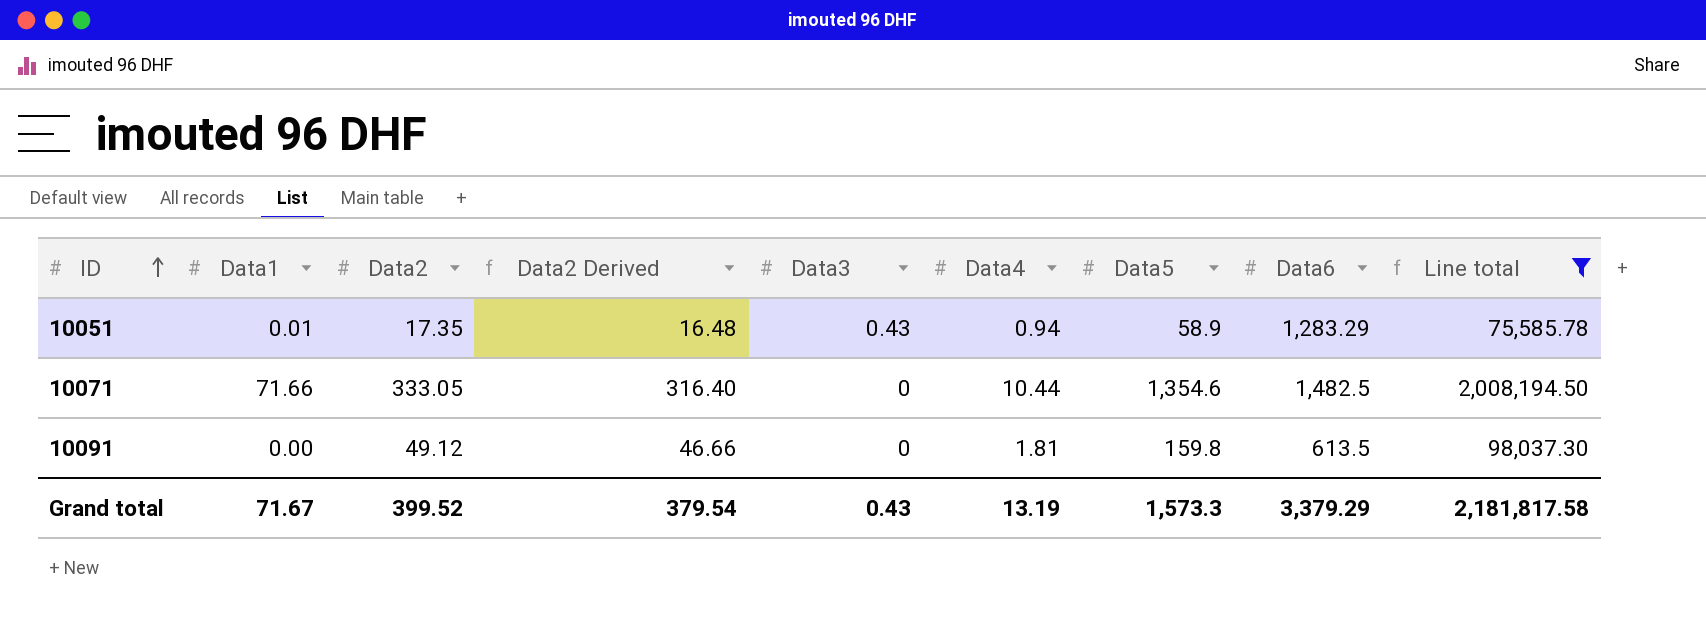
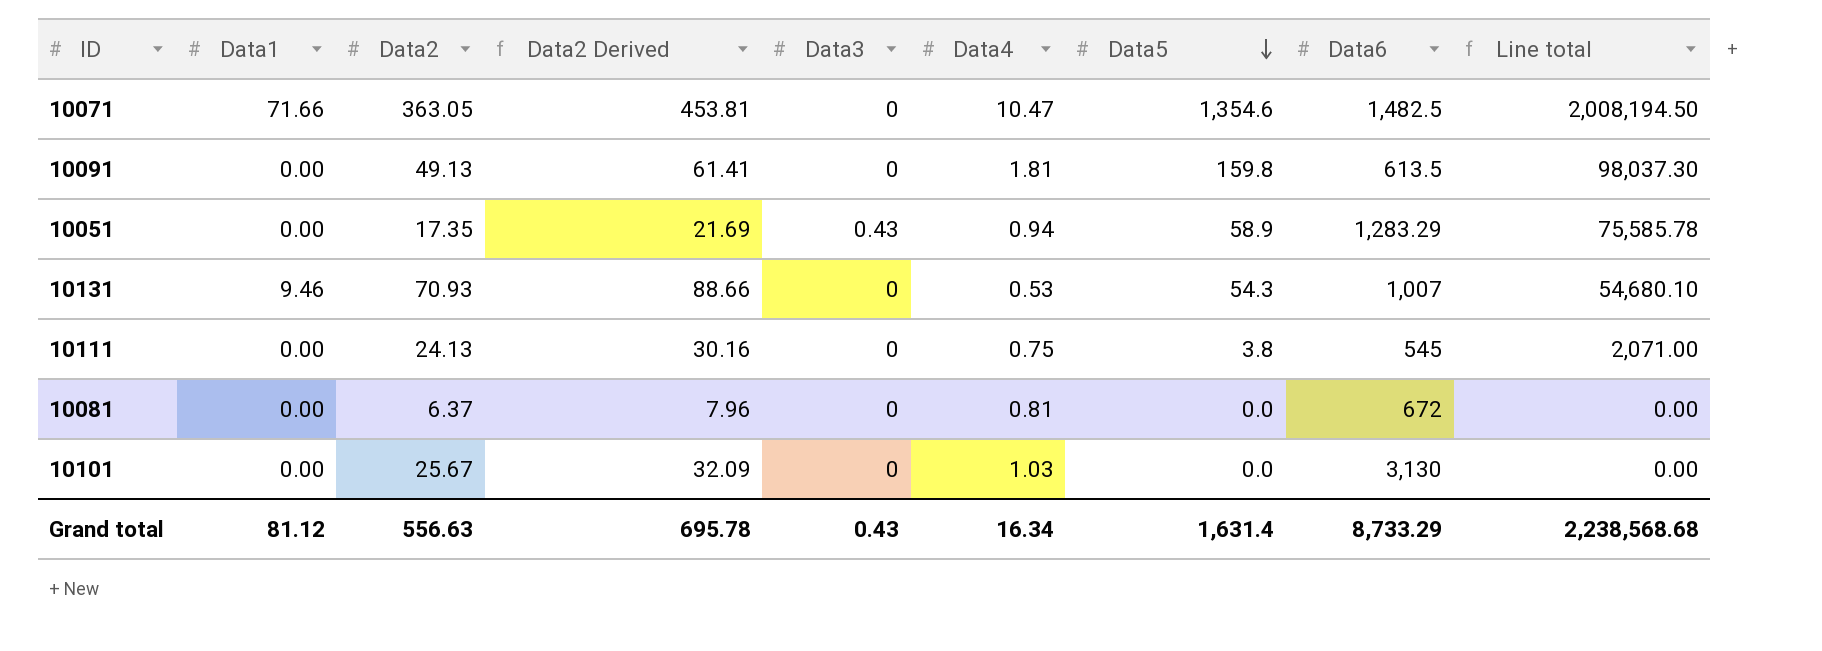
filter: Line total >= 75,585.78 -> none
row order: ID ascending -> Data5 descending
column Data2 Derived | formula: [Data2] * 0.95 -> [Data2] * 1.25
10071 | Data2: 333.05 -> 363.05
10071 | Data4: 10.44 -> 10.47
10091 | Data2: 49.12 -> 49.13
10051 | Data1: 0.01 -> 0.00
Grand total | Data1: 71.67 -> 81.12
Grand total | Data2: 399.52 -> 556.63
Grand total | Data2 Derived: 379.54 -> 695.78
Grand total | Data4: 13.19 -> 16.34
Grand total | Data5: 1,573.3 -> 1,631.4
Grand total | Data6: 3,379.29 -> 8,733.29
Grand total | Line total: 2,181,817.58 -> 2,238,568.68

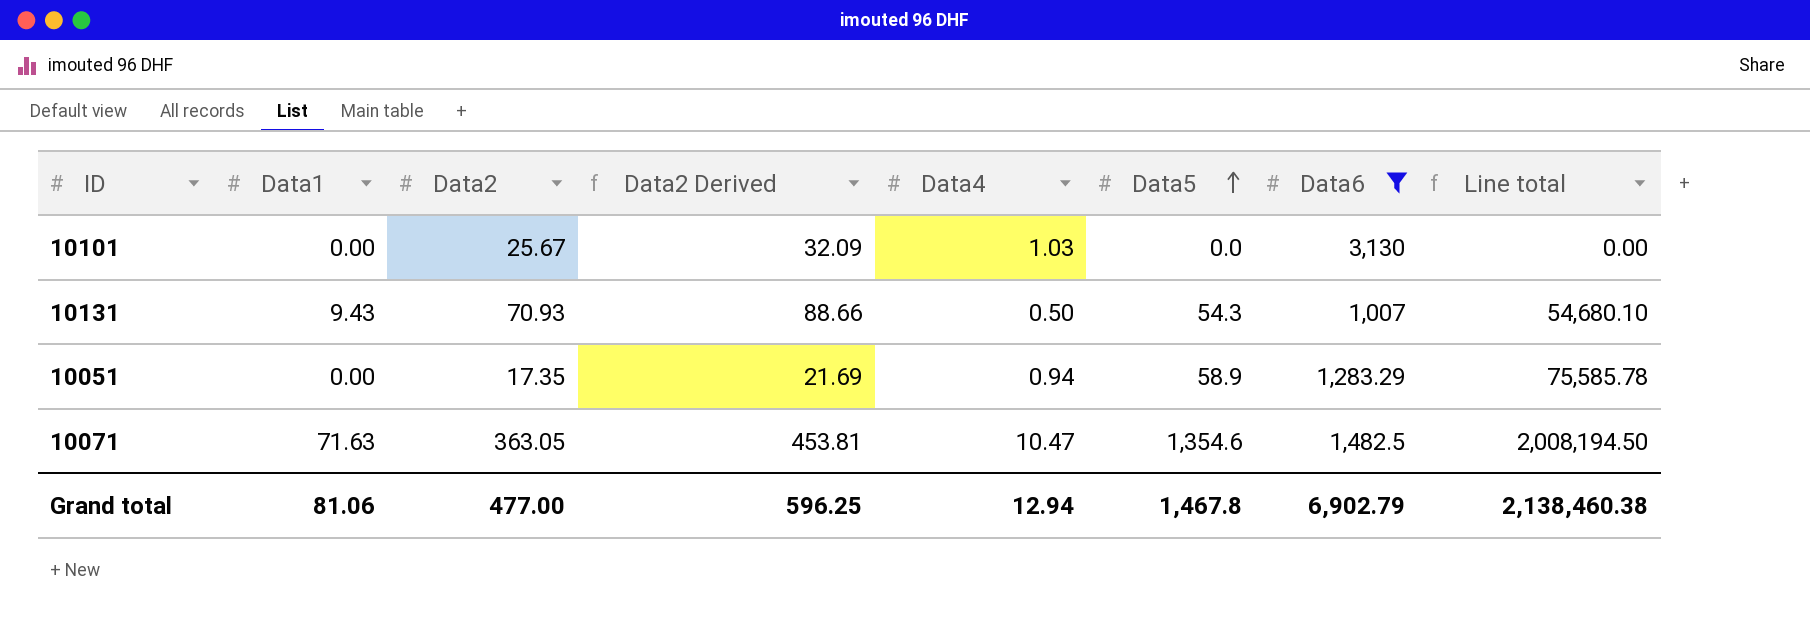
filter: none -> Data6 >= 1,007
row order: Data5 descending -> Data5 ascending
column Data3 | position: 5 -> none
10131 | Data1: 9.46 -> 9.43
10131 | Data4: 0.53 -> 0.50
10071 | Data1: 71.66 -> 71.63
Grand total | Data1: 81.12 -> 81.06
Grand total | Data2: 556.63 -> 477.00
Grand total | Data2 Derived: 695.78 -> 596.25
Grand total | Data4: 16.34 -> 12.94
Grand total | Data5: 1,631.4 -> 1,467.8
Grand total | Data6: 8,733.29 -> 6,902.79
Grand total | Line total: 2,238,568.68 -> 2,138,460.38

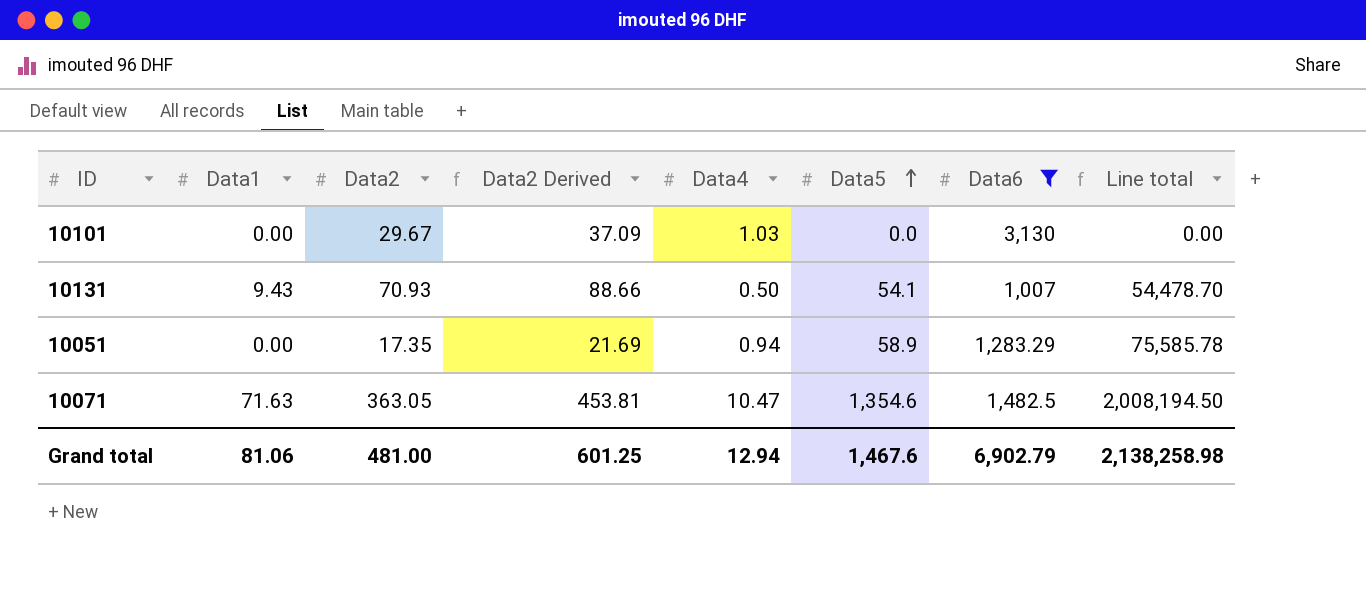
10101 | Data2: 25.67 -> 29.67
10101 | Data2 Derived: 32.09 -> 37.09
10131 | Data5: 54.3 -> 54.1
10131 | Line total: 54,680.10 -> 54,478.70
Grand total | Data2: 477.00 -> 481.00
Grand total | Data2 Derived: 596.25 -> 601.25
Grand total | Data5: 1,467.8 -> 1,467.6
Grand total | Line total: 2,138,460.38 -> 2,138,258.98

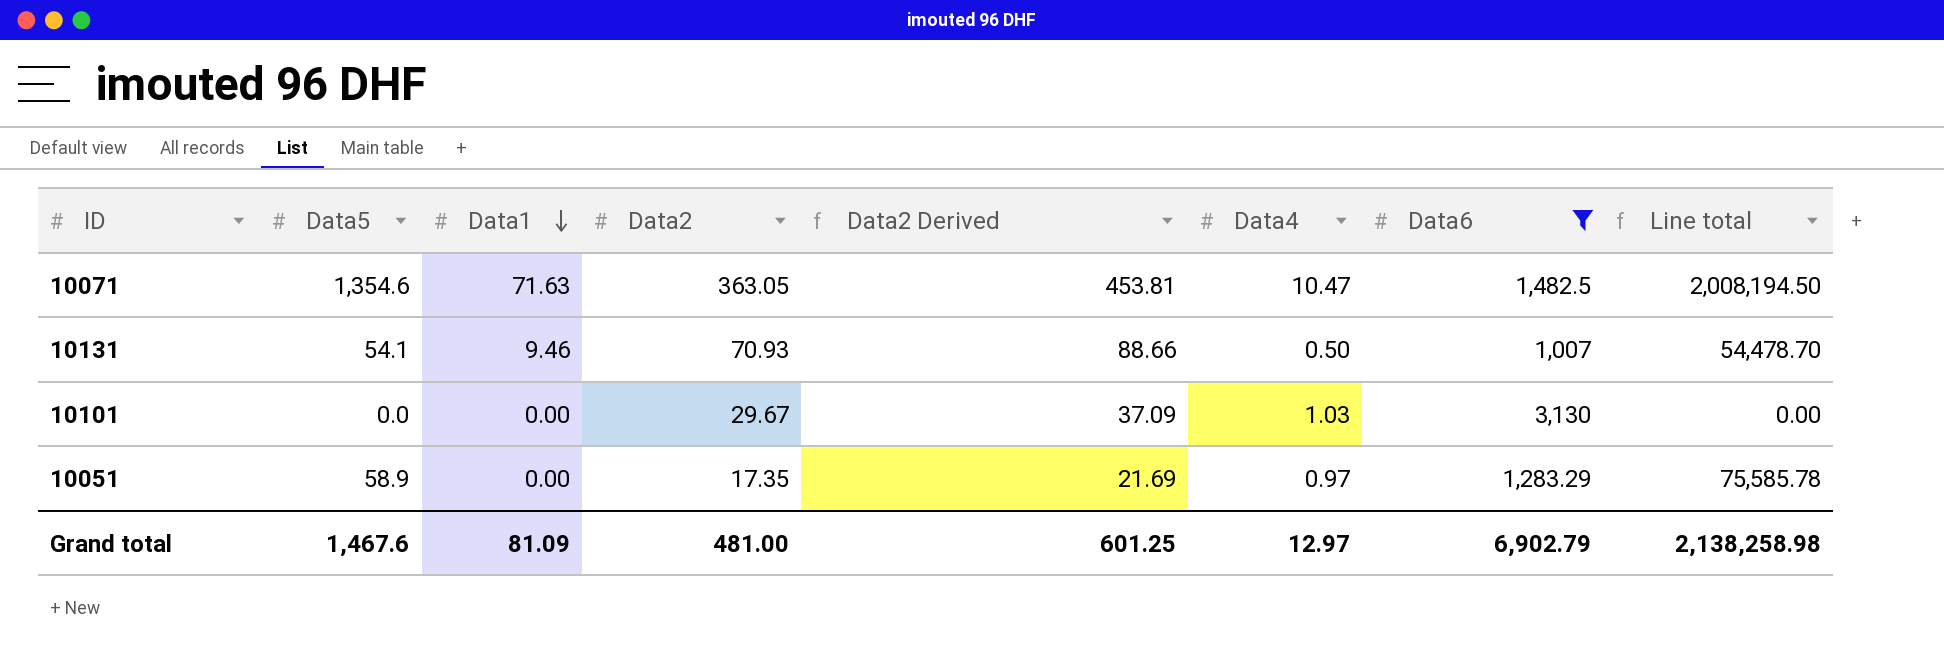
row order: Data5 ascending -> Data1 descending
column Data5 | position: 6 -> 2
10131 | Data1: 9.43 -> 9.46
10051 | Data4: 0.94 -> 0.97
Grand total | Data1: 81.06 -> 81.09
Grand total | Data4: 12.94 -> 12.97

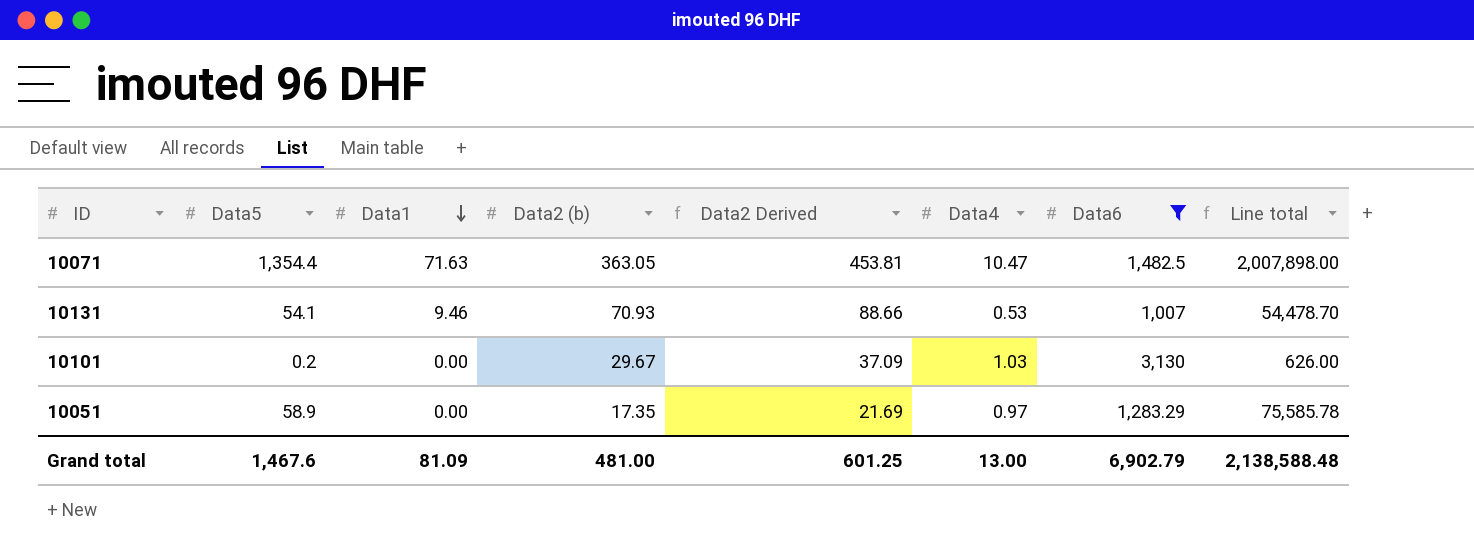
column name: Data2 -> Data2 (b)
10071 | Data5: 1,354.6 -> 1,354.4
10071 | Line total: 2,008,194.50 -> 2,007,898.00
10131 | Data4: 0.50 -> 0.53
10101 | Data5: 0.0 -> 0.2
10101 | Line total: 0.00 -> 626.00
Grand total | Data4: 12.97 -> 13.00
Grand total | Line total: 2,138,258.98 -> 2,138,588.48

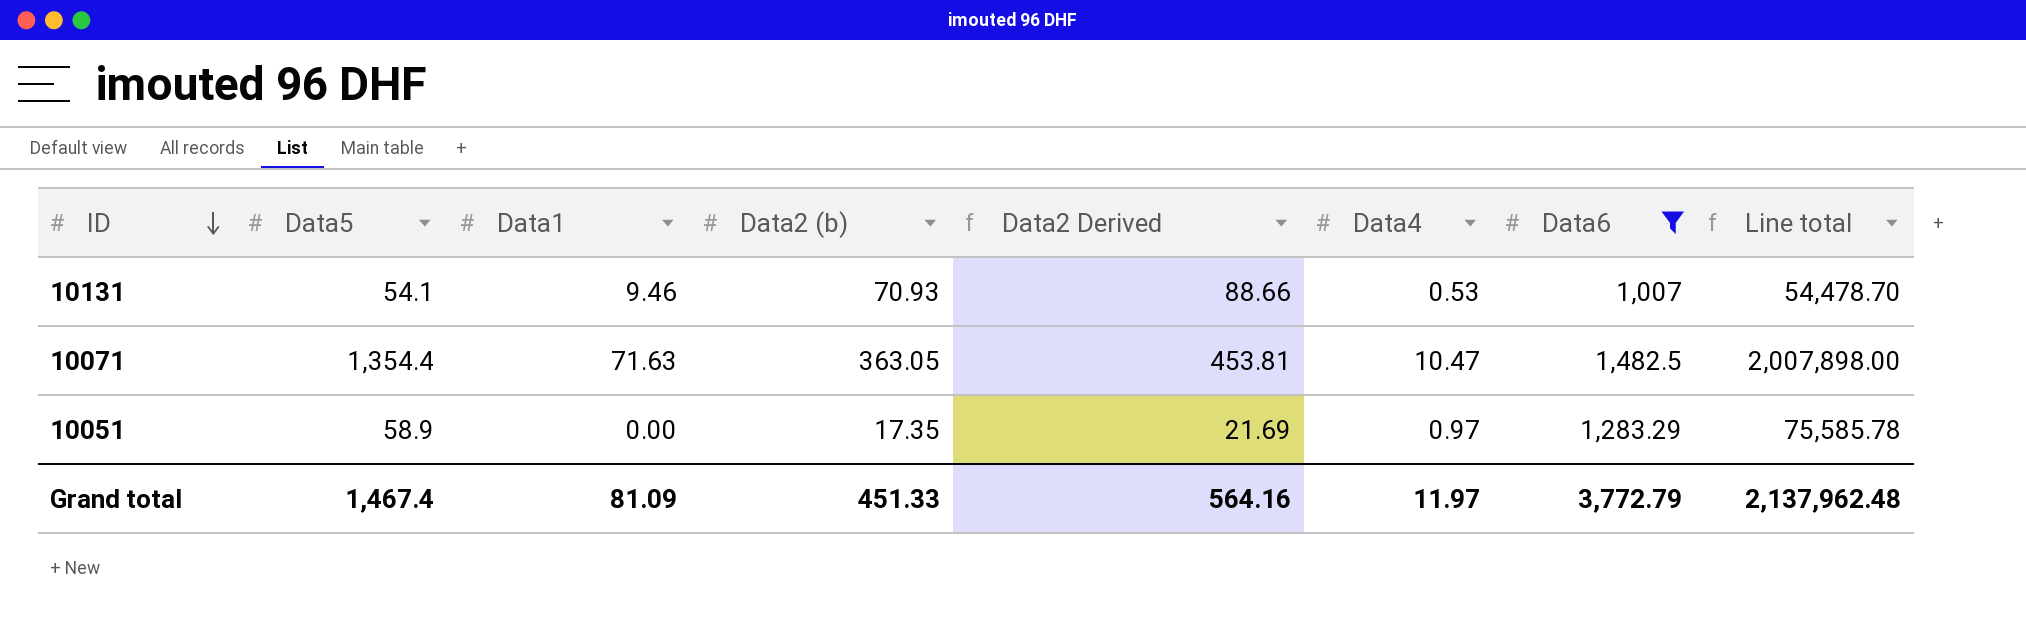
row order: Data1 descending -> ID descending
row 10101: 0.2 | 0.00 | 29.67 | 37.09 | 1.03 | 3,130 | 626.00 -> none
Grand total | Data5: 1,467.6 -> 1,467.4
Grand total | Data2 (b): 481.00 -> 451.33
Grand total | Data2 Derived: 601.25 -> 564.16
Grand total | Data4: 13.00 -> 11.97
Grand total | Data6: 6,902.79 -> 3,772.79
Grand total | Line total: 2,138,588.48 -> 2,137,962.48

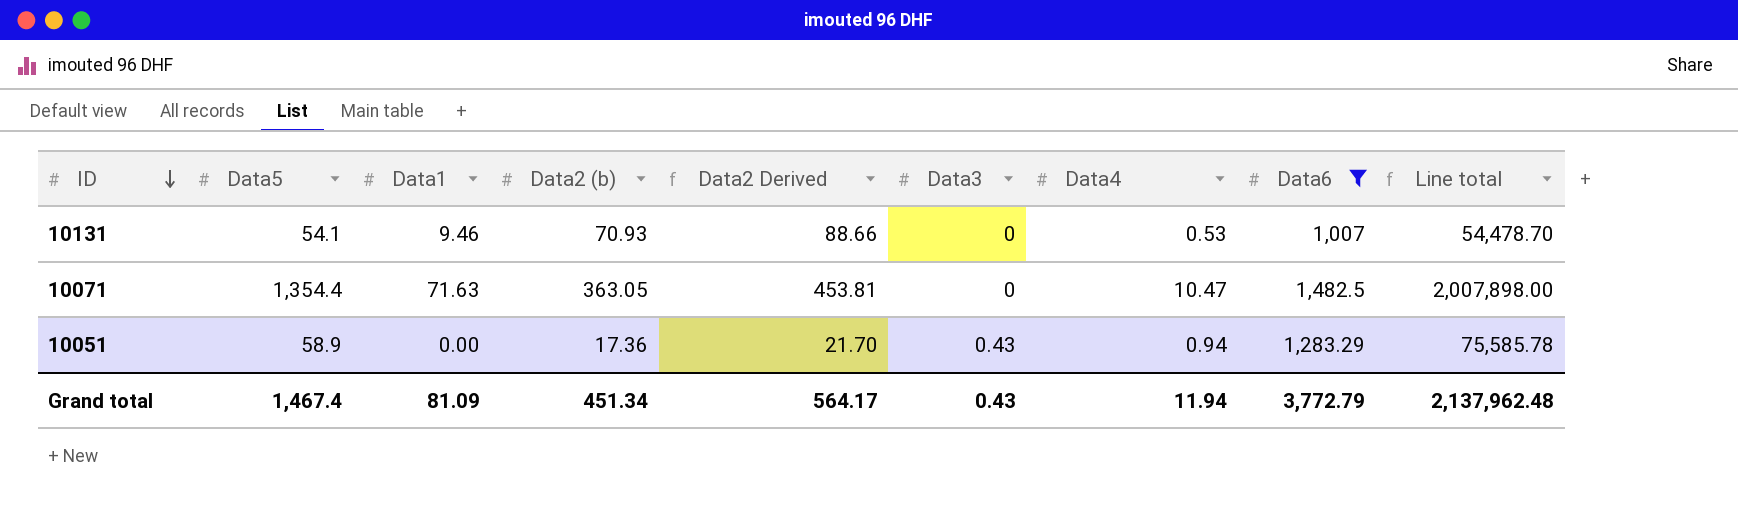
column Data3 | position: none -> 6
10051 | Data2 (b): 17.35 -> 17.36
10051 | Data2 Derived: 21.69 -> 21.70
10051 | Data4: 0.97 -> 0.94
Grand total | Data2 (b): 451.33 -> 451.34
Grand total | Data2 Derived: 564.16 -> 564.17
Grand total | Data4: 11.97 -> 11.94

